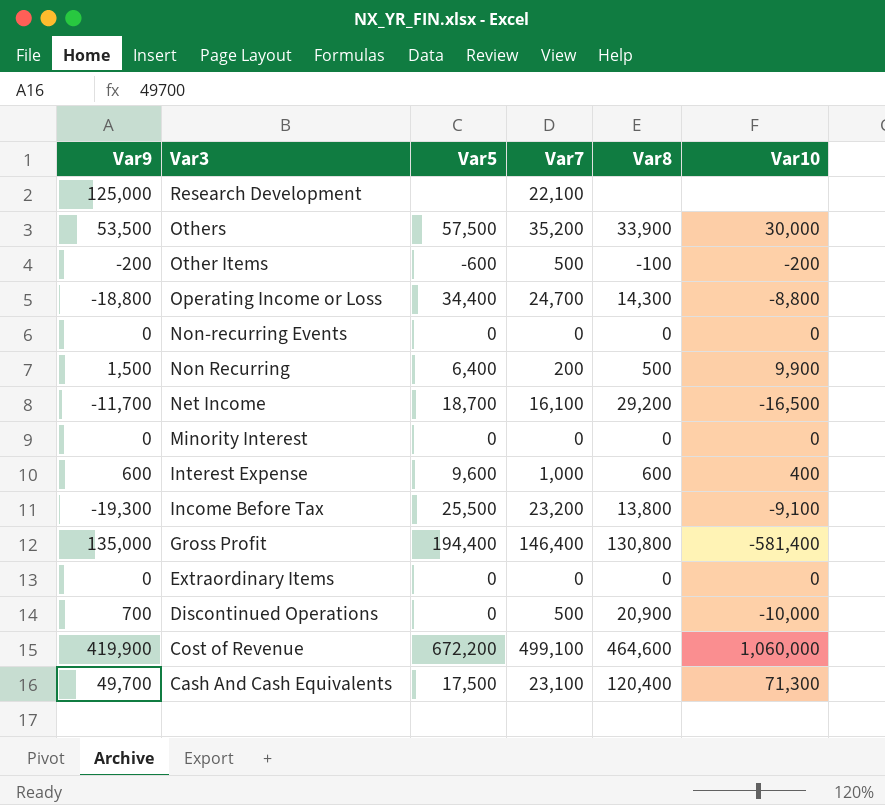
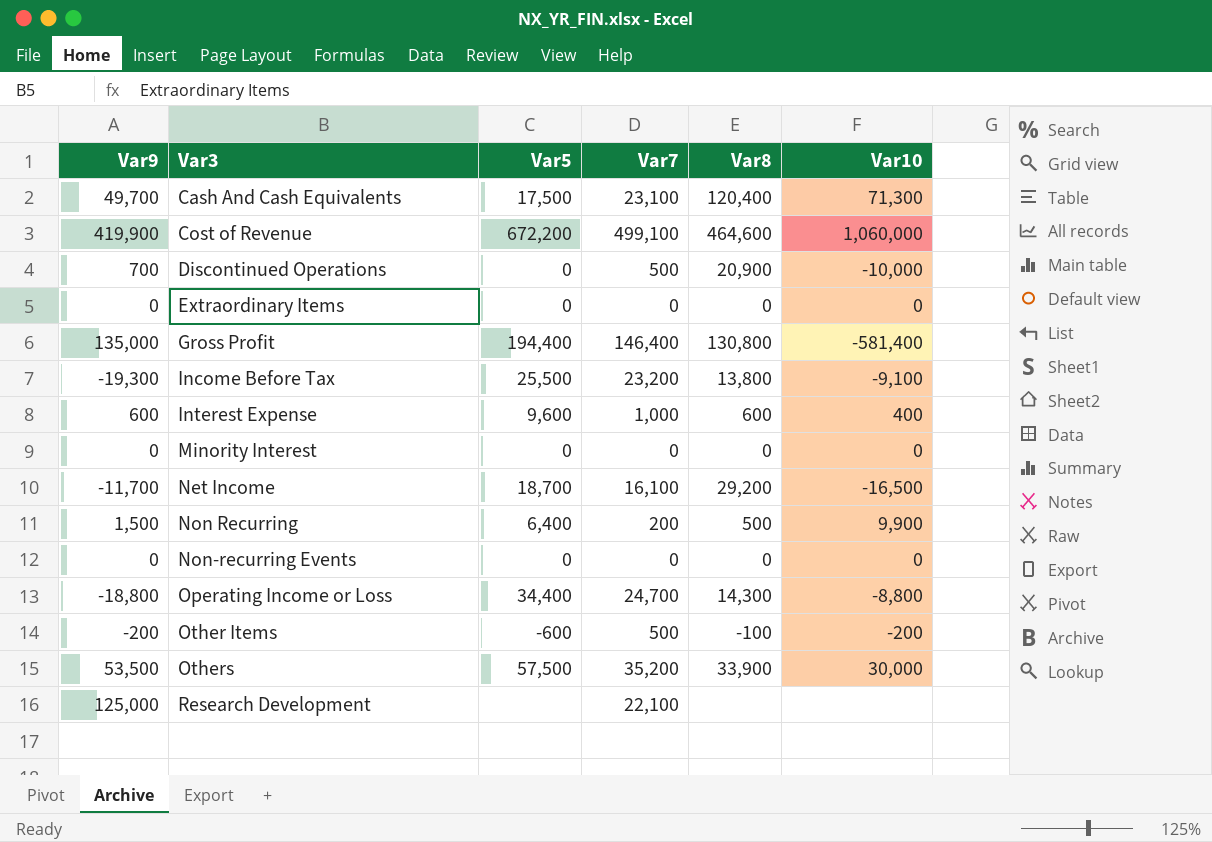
row order: Var3 descending -> Var3 ascending

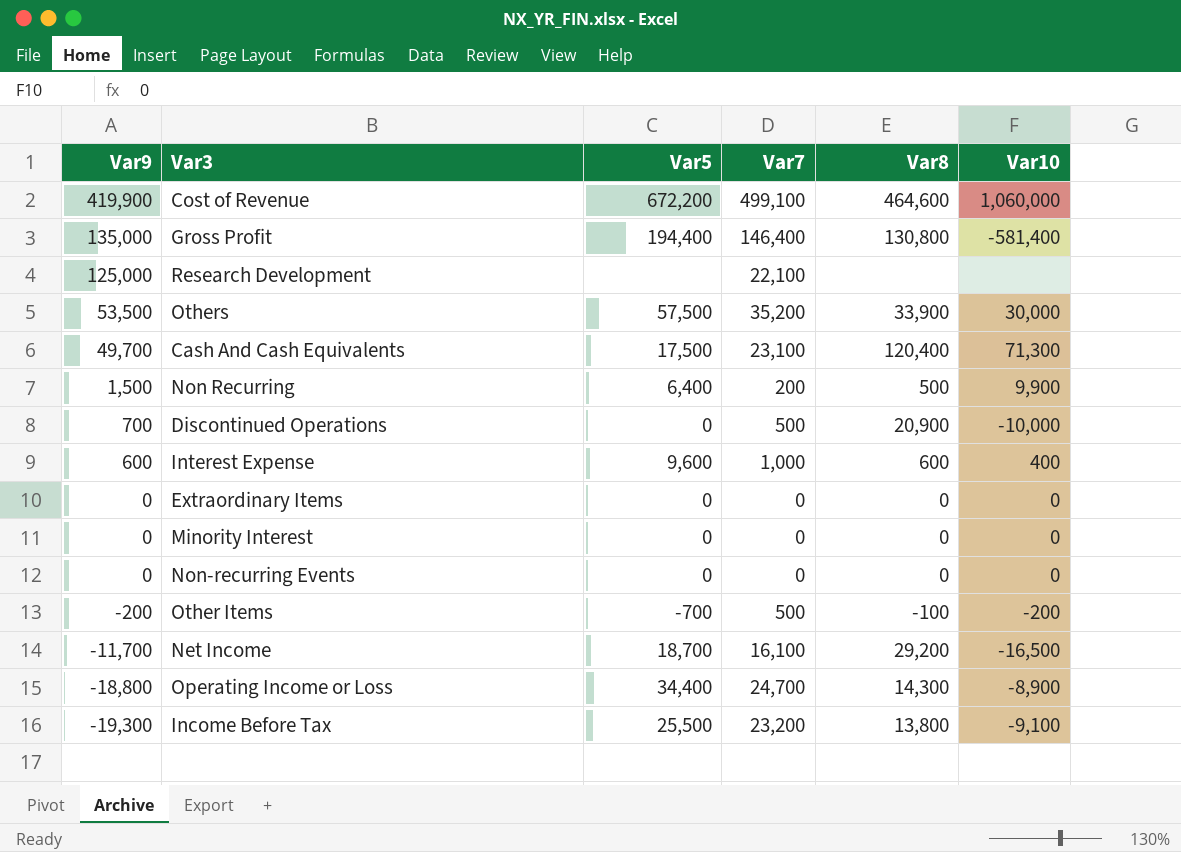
row order: Var3 ascending -> Var9 descending
Other Items | Var5: -600 -> -700
Operating Income or Loss | Var10: -8,800 -> -8,900

